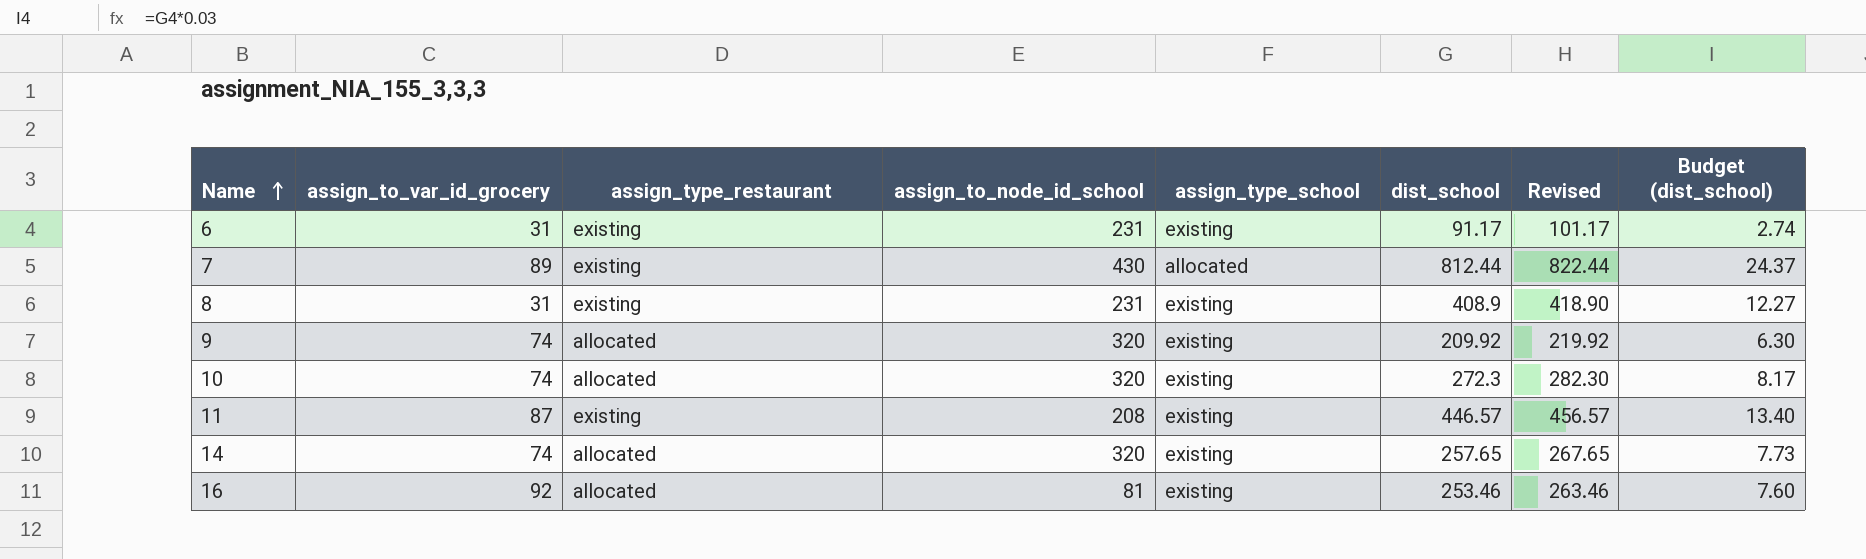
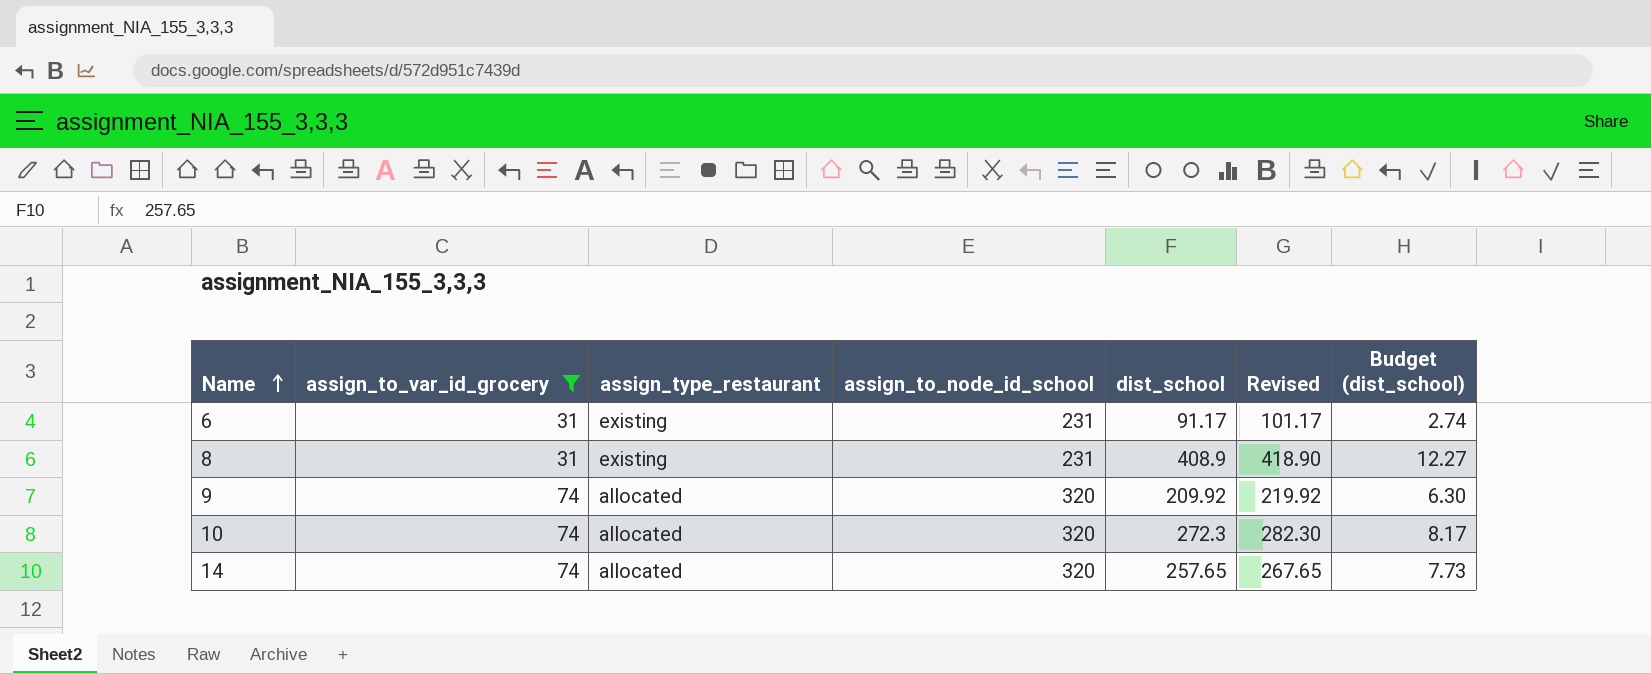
filter: none -> assign_to_var_id_grocery <= 74
column assign_type_school | position: 5 -> none

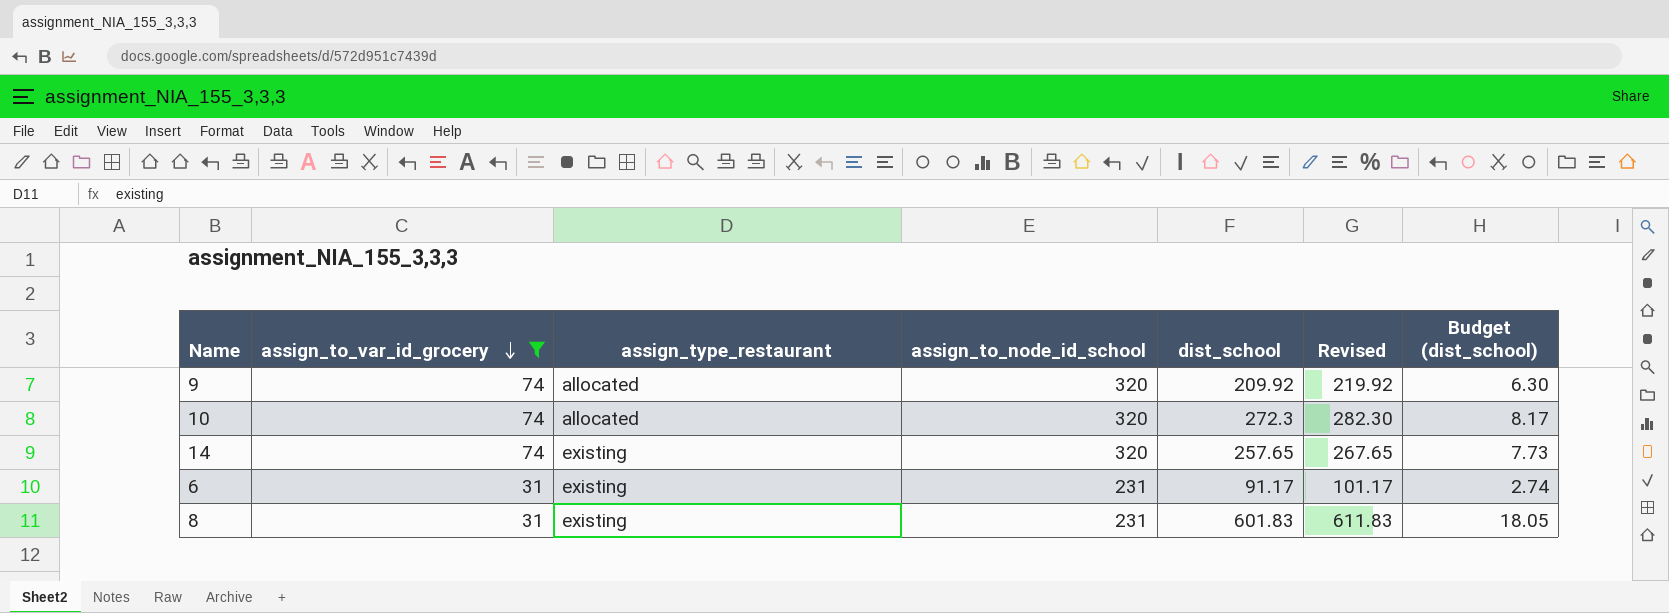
row order: Name ascending -> assign_to_var_id_grocery descending
14 | assign_type_restaurant: allocated -> existing
8 | dist_school: 408.9 -> 601.83
8 | Revised: 418.90 -> 611.83
8 | Budget (dist_school): 12.27 -> 18.05

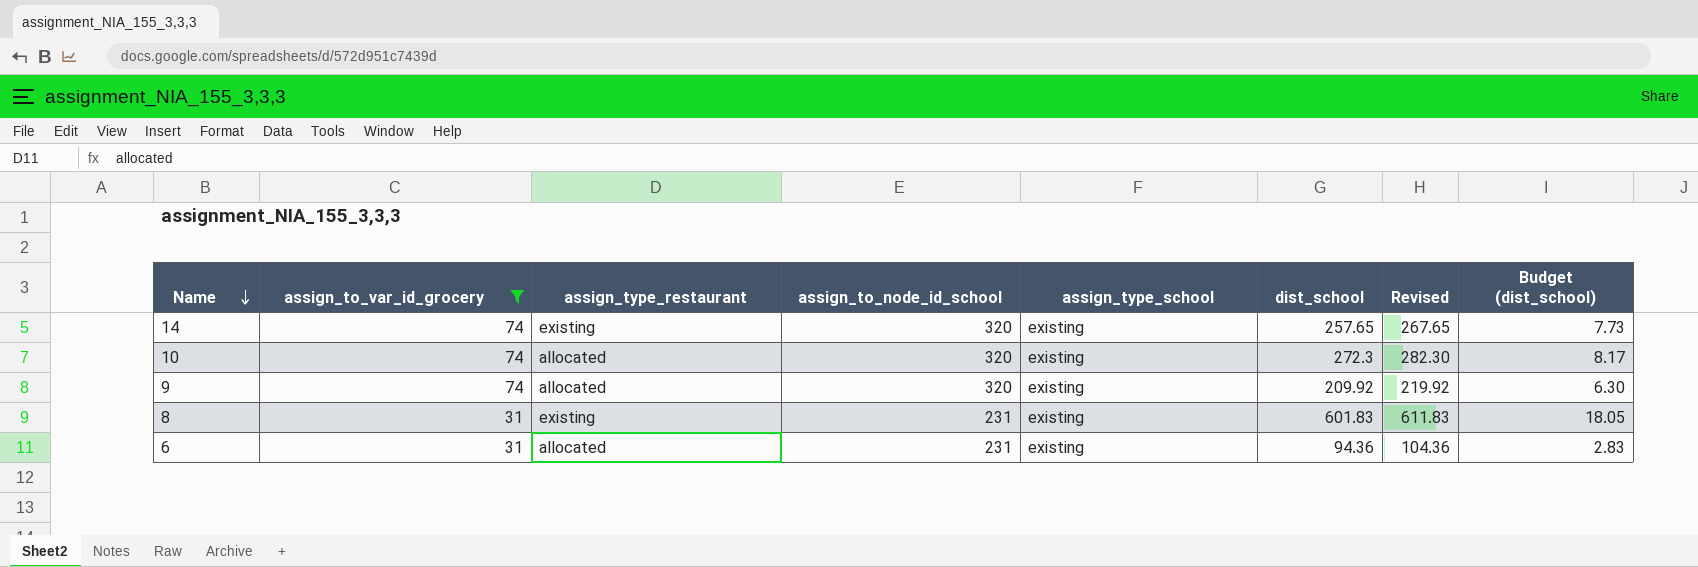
row order: assign_to_var_id_grocery descending -> Name descending
column assign_type_school | position: none -> 5
6 | assign_type_restaurant: existing -> allocated
6 | dist_school: 91.17 -> 94.36
6 | Revised: 101.17 -> 104.36
6 | Budget (dist_school): 2.74 -> 2.83

